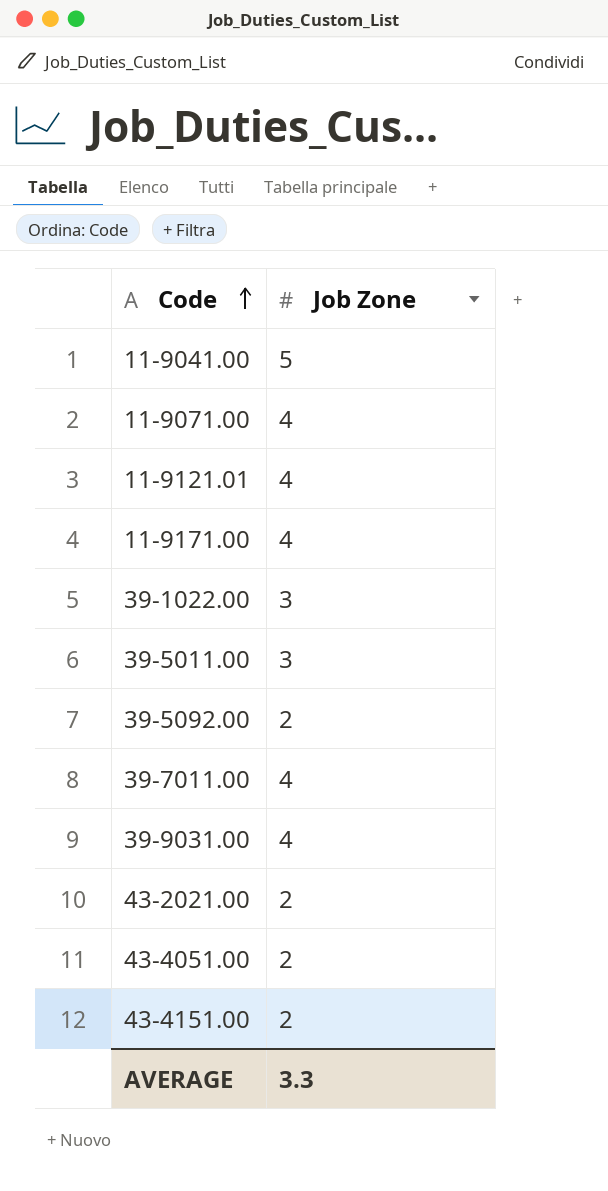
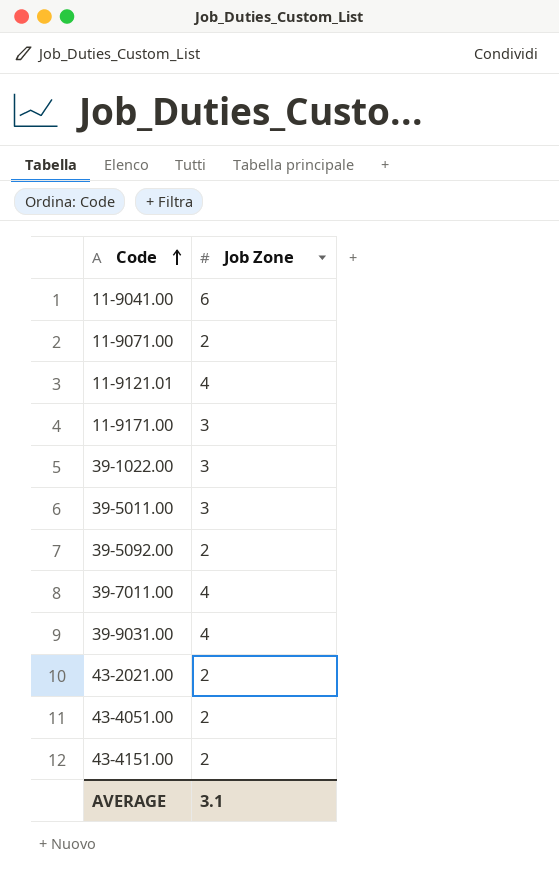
11-9041.00 | Job Zone: 5 -> 6
11-9071.00 | Job Zone: 4 -> 2
11-9171.00 | Job Zone: 4 -> 3
AVERAGE | Job Zone: 3.3 -> 3.1

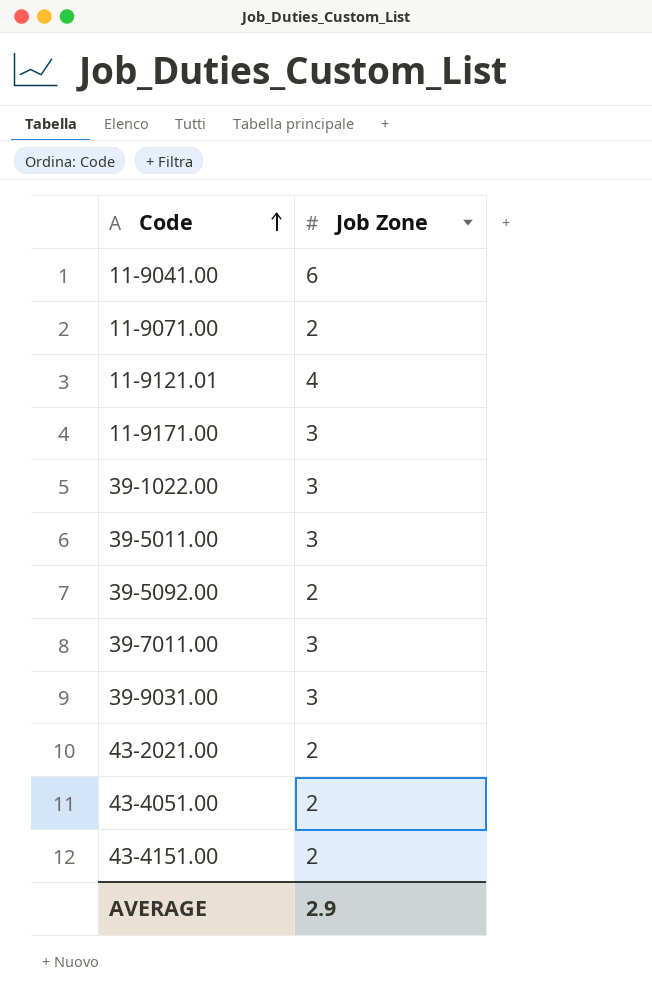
39-7011.00 | Job Zone: 4 -> 3
39-9031.00 | Job Zone: 4 -> 3
AVERAGE | Job Zone: 3.1 -> 2.9

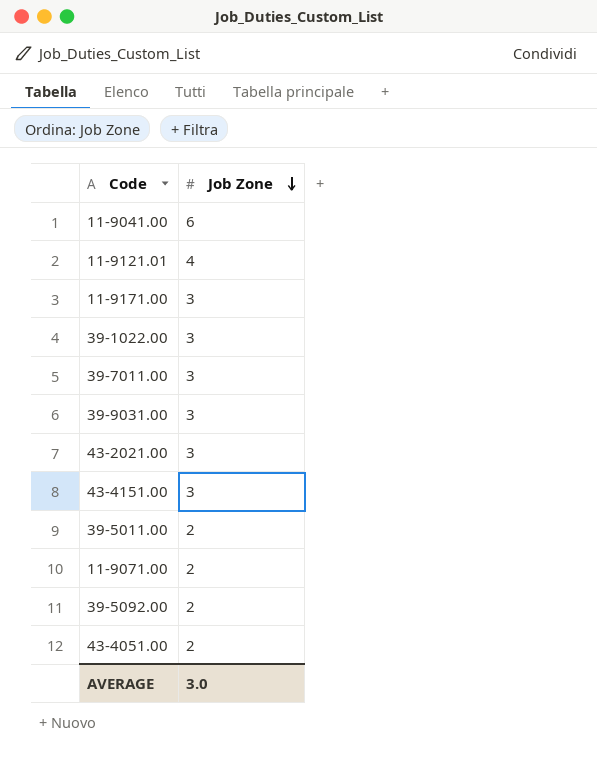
row order: Code ascending -> Job Zone descending
43-2021.00 | Job Zone: 2 -> 3
43-4151.00 | Job Zone: 2 -> 3
39-5011.00 | Job Zone: 3 -> 2
AVERAGE | Job Zone: 2.9 -> 3.0

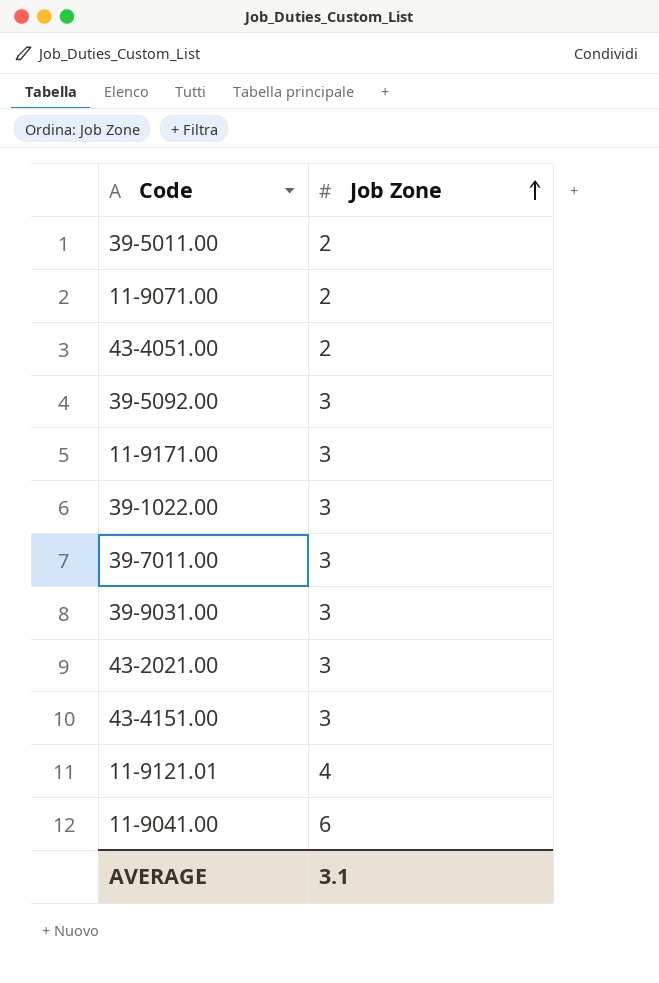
row order: Job Zone descending -> Job Zone ascending
39-5092.00 | Job Zone: 2 -> 3
AVERAGE | Job Zone: 3.0 -> 3.1

